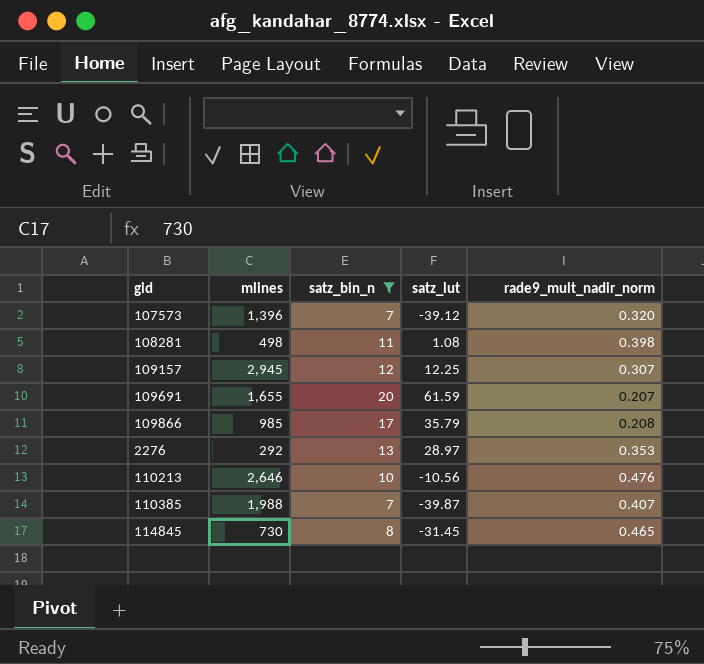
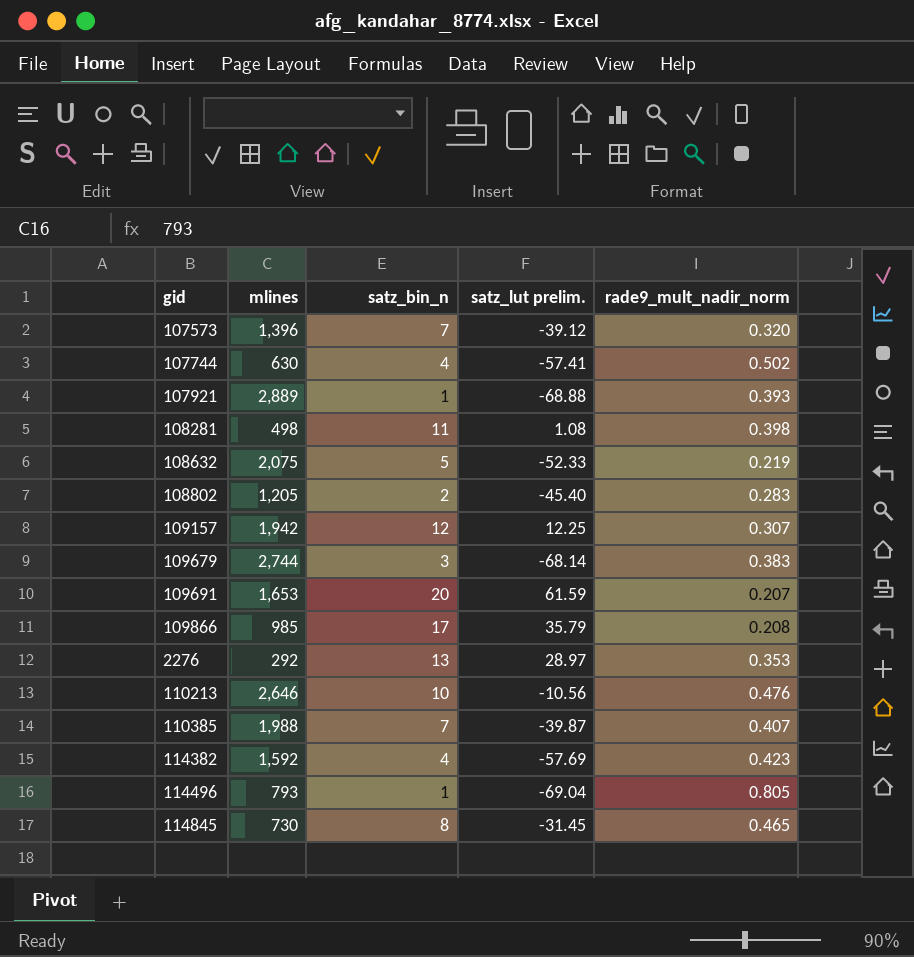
filter: satz_bin_n >= 7 -> none
column name: satz_lut -> satz_lut prelim.
109157 | mlines: 2,945 -> 1,942
109691 | mlines: 1,655 -> 1,653

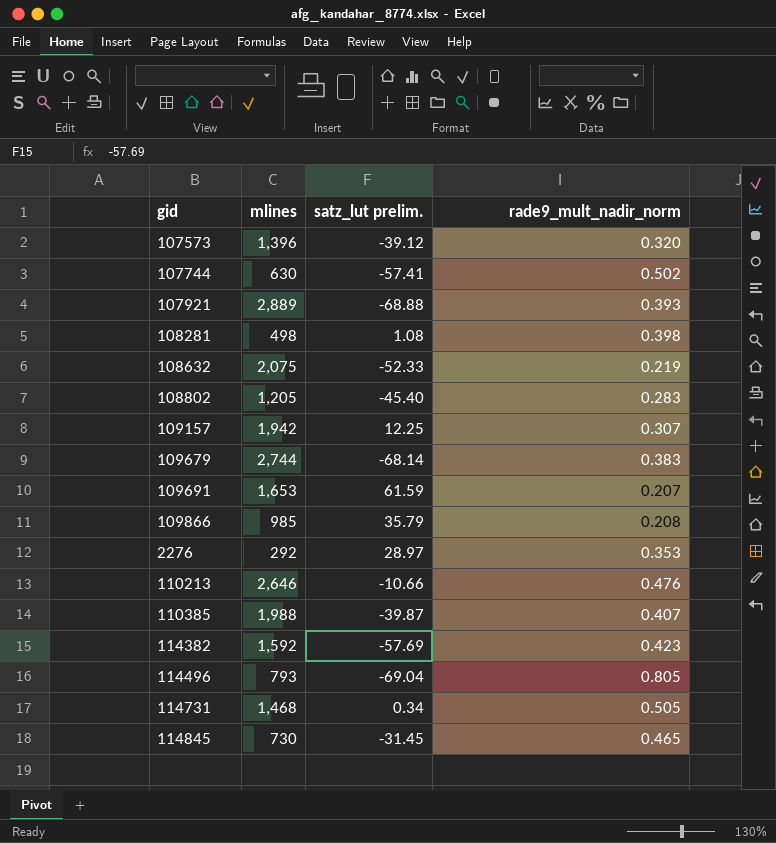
column satz_bin_n | position: 3 -> none
110213 | satz_lut prelim.: -10.56 -> -10.66
row 114731: none -> 1,468 | 0.34 | 0.505

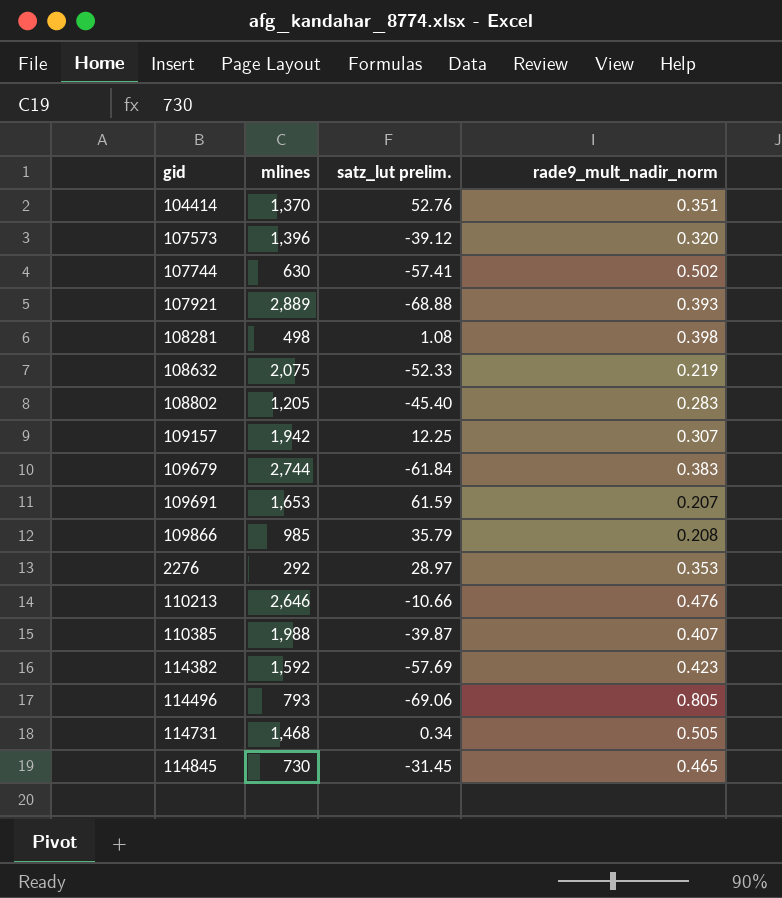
row 104414: none -> 1,370 | 52.76 | 0.351
109679 | satz_lut prelim.: -68.14 -> -61.84
114496 | satz_lut prelim.: -69.04 -> -69.06

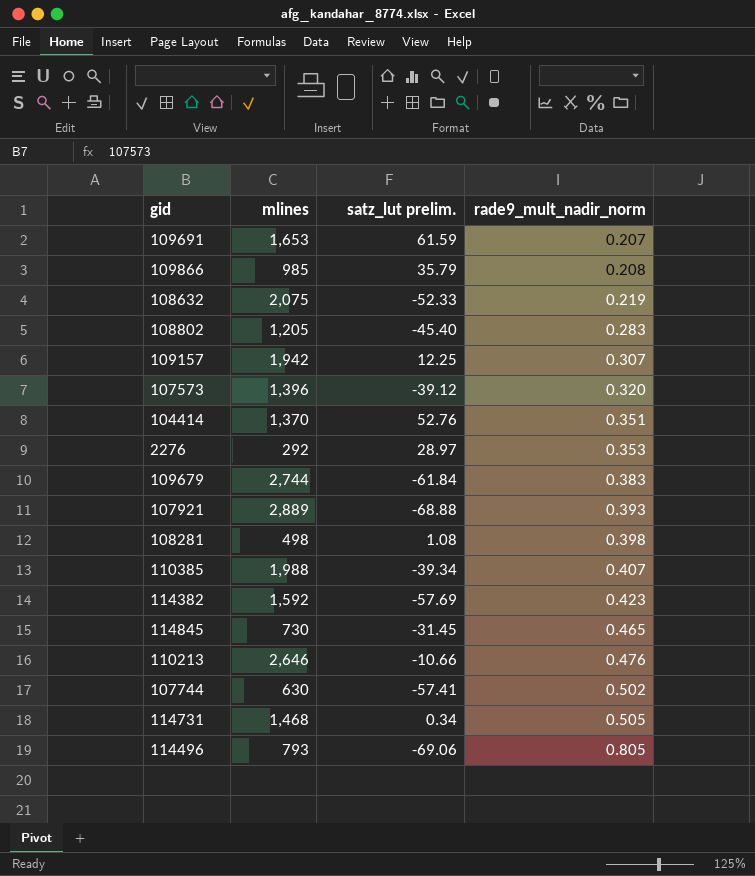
row order: none -> rade9_mult_nadir_norm ascending
110385 | satz_lut prelim.: -39.87 -> -39.34

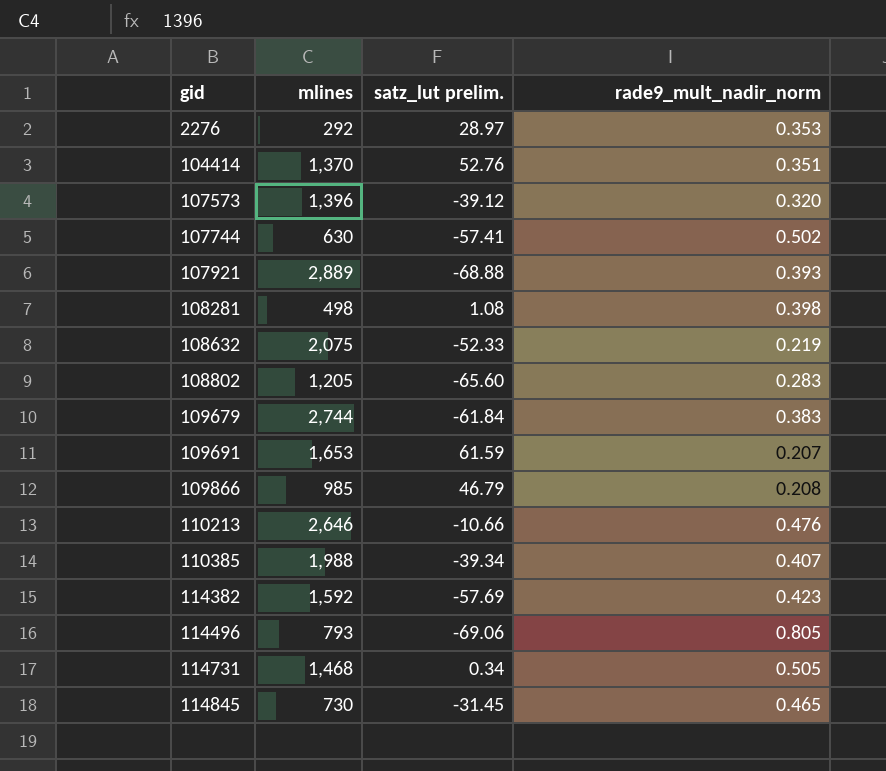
row order: rade9_mult_nadir_norm ascending -> gid ascending
row 109157: 1,942 | 12.25 | 0.307 -> none
108802 | satz_lut prelim.: -45.40 -> -65.60
109866 | satz_lut prelim.: 35.79 -> 46.79

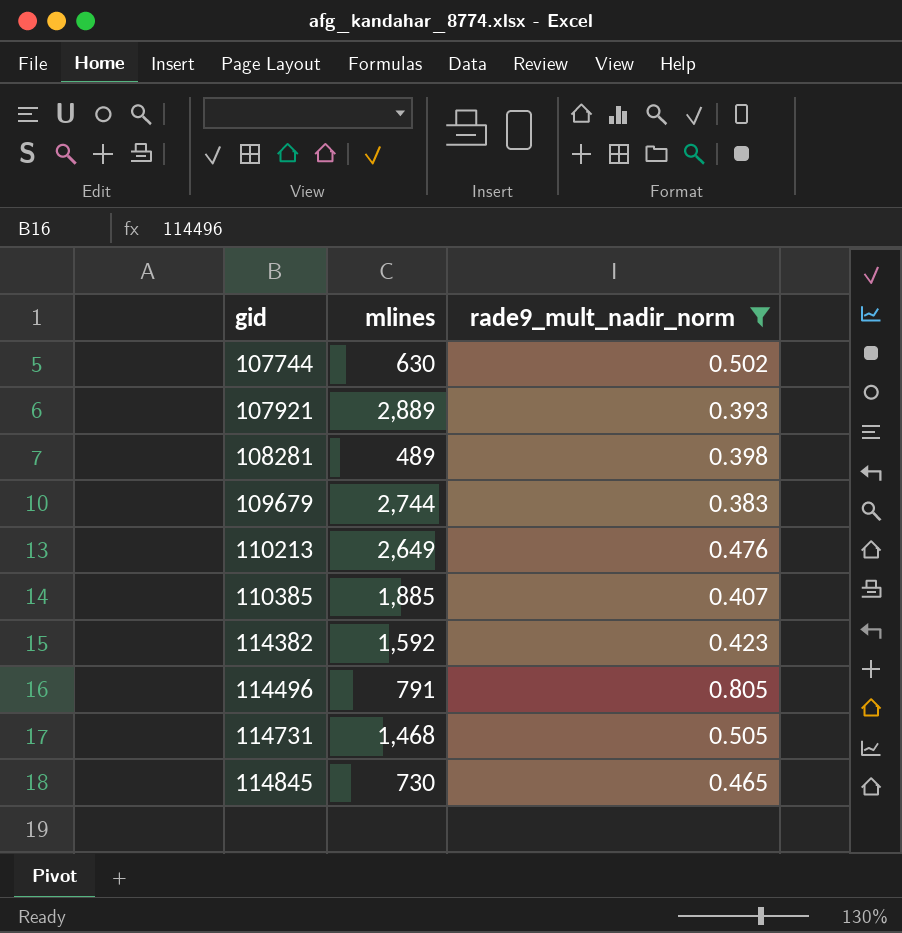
filter: none -> rade9_mult_nadir_norm >= 0.383
column satz_lut prelim. | position: 3 -> none
108281 | mlines: 498 -> 489
110213 | mlines: 2,646 -> 2,649
110385 | mlines: 1,988 -> 1,885
114496 | mlines: 793 -> 791

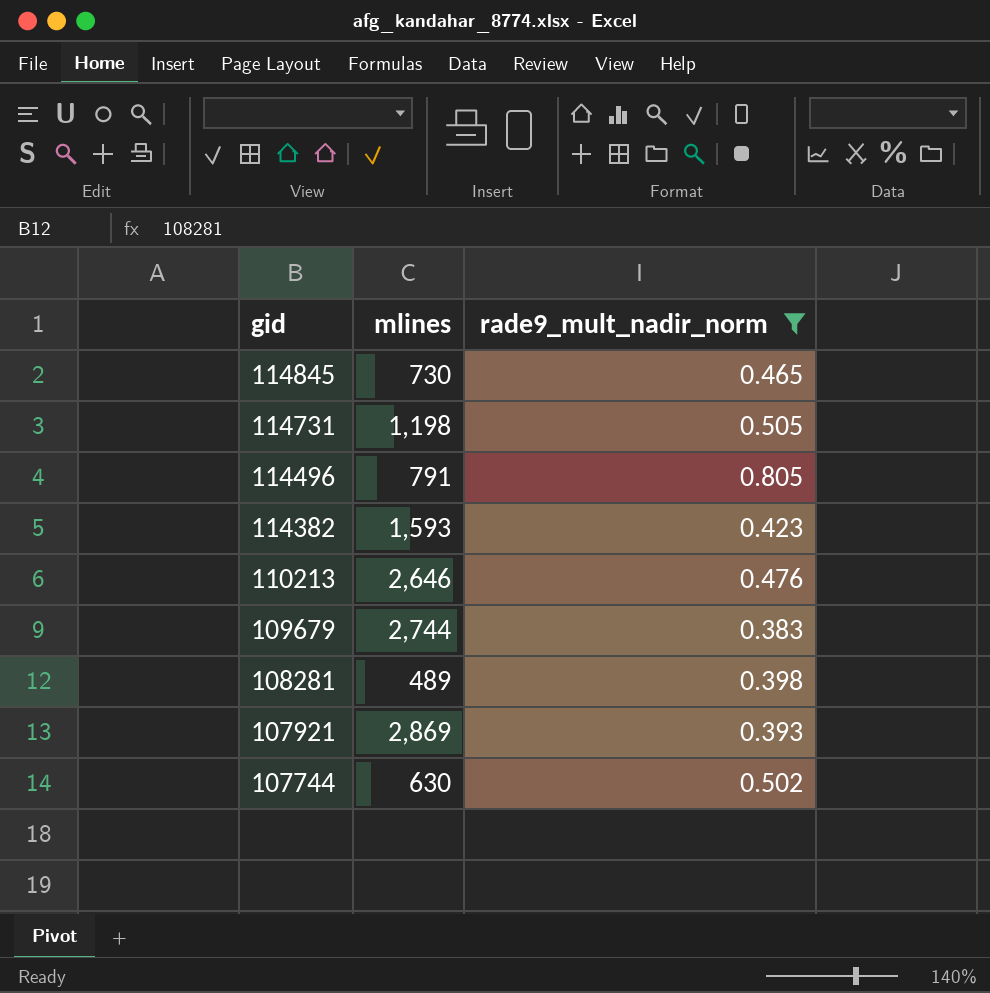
row order: gid ascending -> gid descending
row 110385: 1,885 | 0.407 -> none
114731 | mlines: 1,468 -> 1,198
114382 | mlines: 1,592 -> 1,593
110213 | mlines: 2,649 -> 2,646
107921 | mlines: 2,889 -> 2,869

